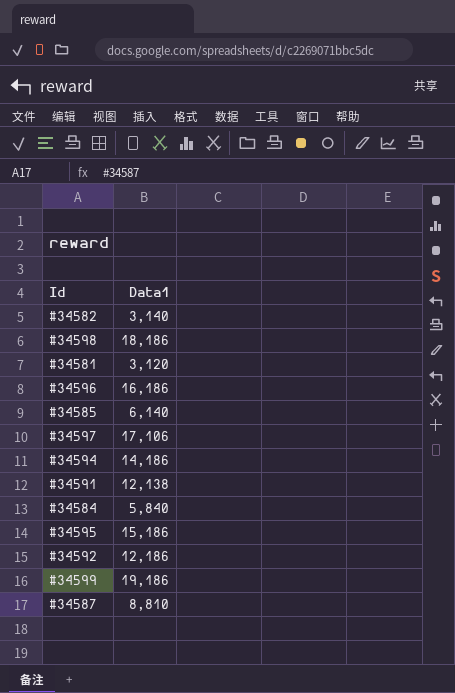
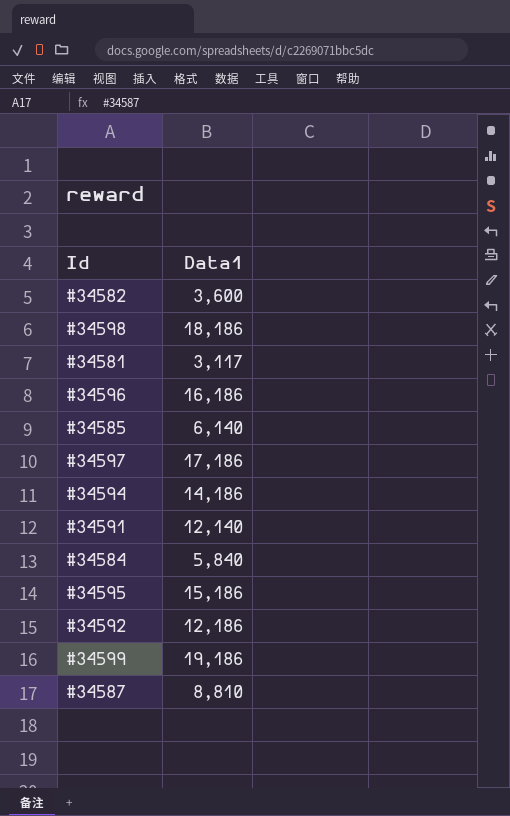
#34582 | Data1: 3,140 -> 3,600
#34581 | Data1: 3,120 -> 3,117
#34597 | Data1: 17,106 -> 17,186
#34591 | Data1: 12,138 -> 12,140

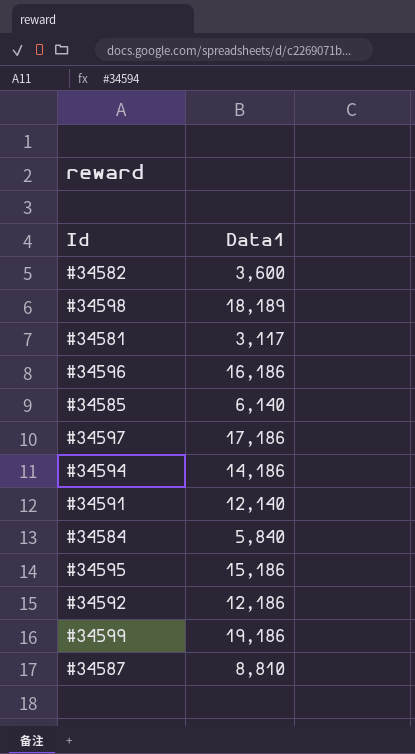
#34598 | Data1: 18,186 -> 18,189

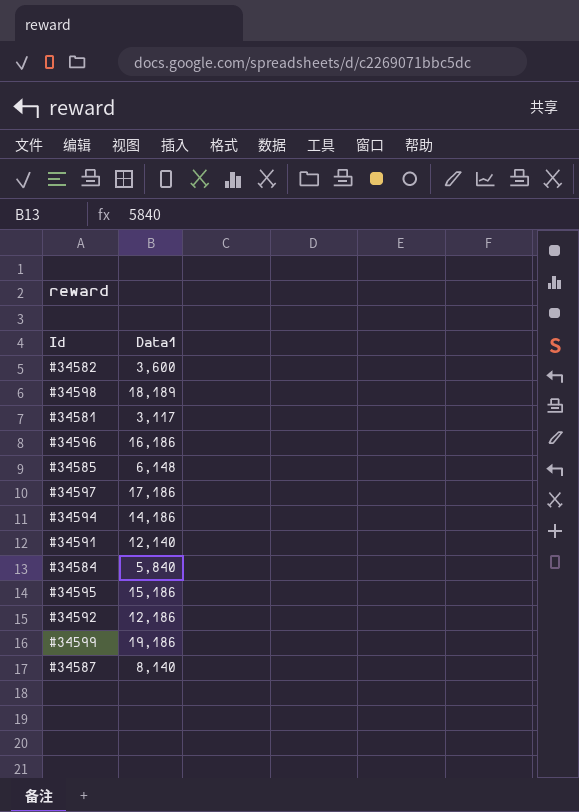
#34585 | Data1: 6,140 -> 6,148
#34587 | Data1: 8,810 -> 8,140

